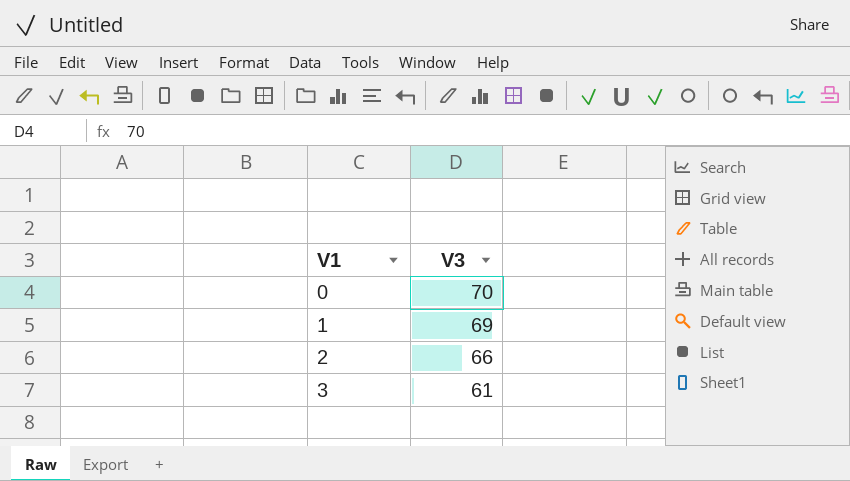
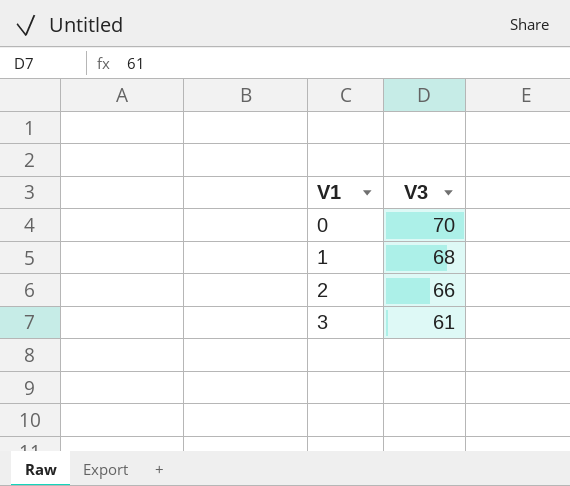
1 | V3: 69 -> 68

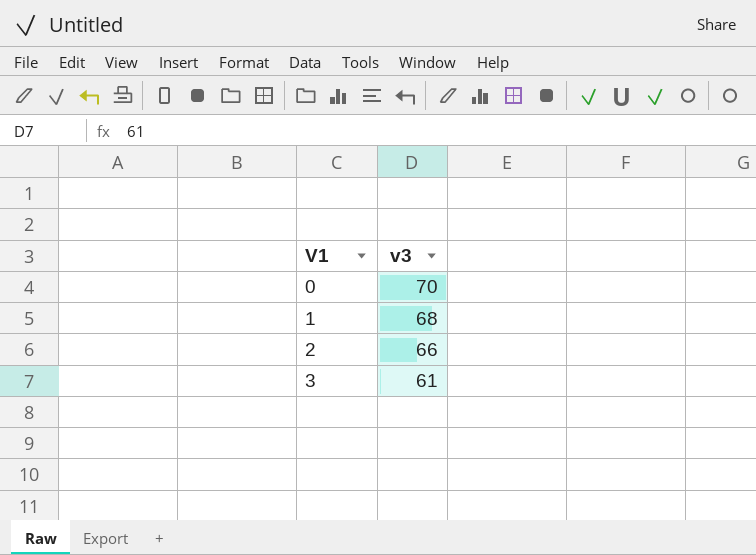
column name: V3 -> v3

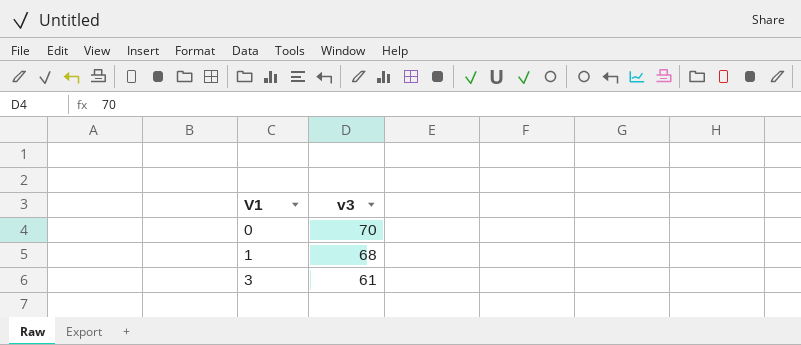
row 2: 66 -> none

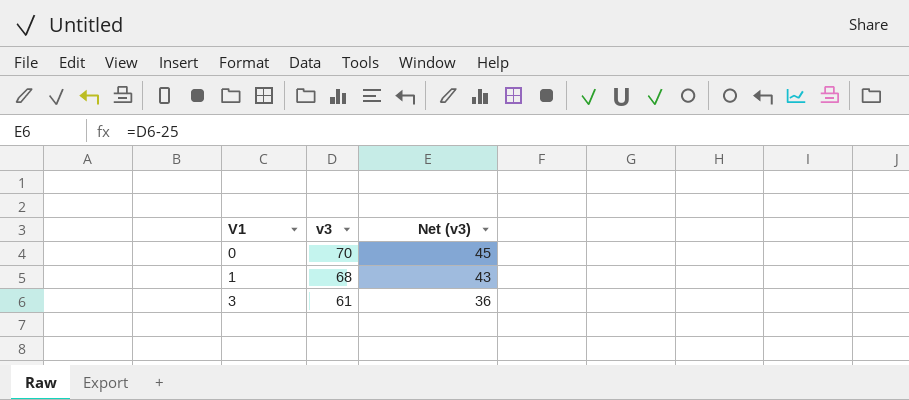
column Net (v3) | formula: none -> [v3] - 25

